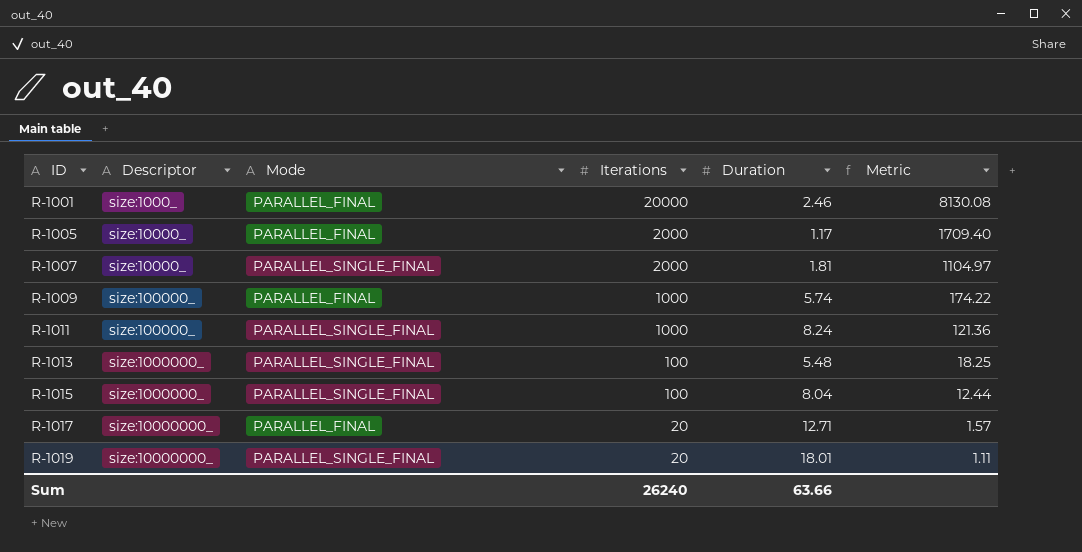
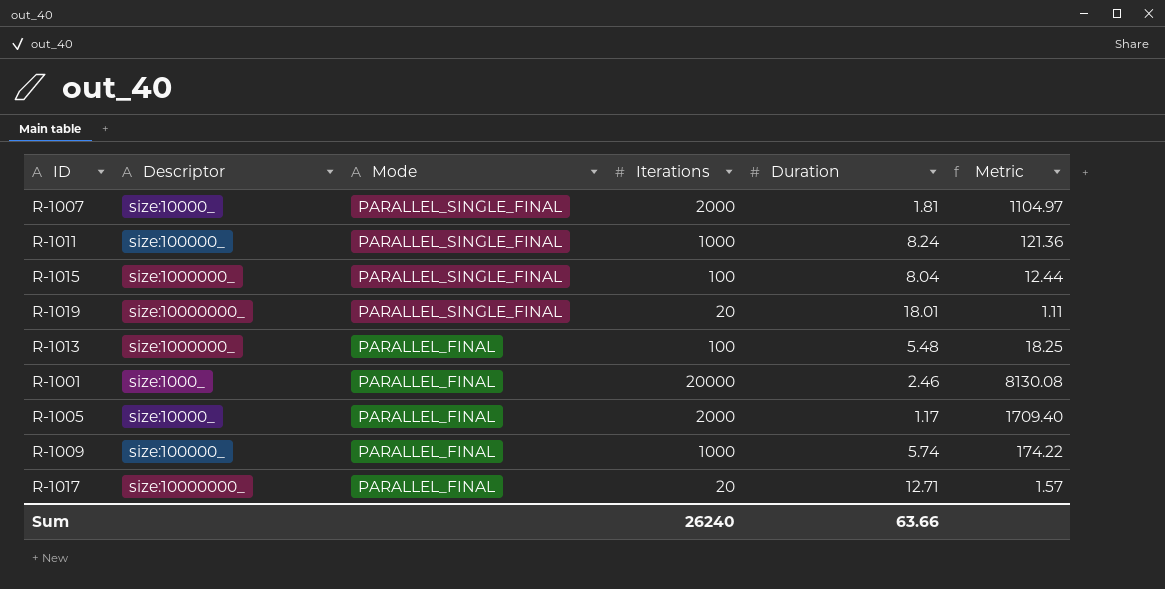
row order: ID ascending -> Mode descending
R-1013 | Mode: PARALLEL_SINGLE_FINAL -> PARALLEL_FINAL

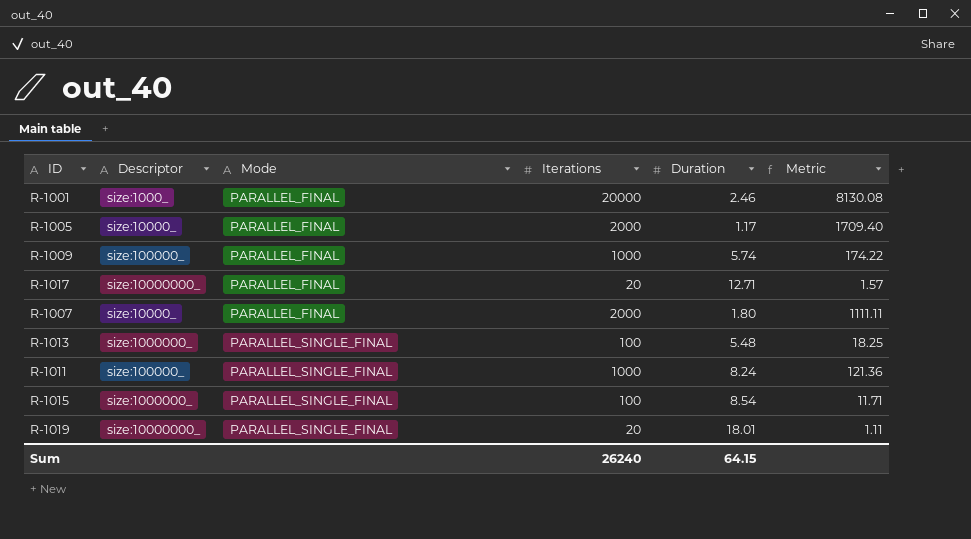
row order: Mode descending -> Mode ascending
R-1007 | Mode: PARALLEL_SINGLE_FINAL -> PARALLEL_FINAL
R-1007 | Duration: 1.81 -> 1.80
R-1007 | Metric: 1104.97 -> 1111.11
R-1013 | Mode: PARALLEL_FINAL -> PARALLEL_SINGLE_FINAL
R-1015 | Duration: 8.04 -> 8.54
R-1015 | Metric: 12.44 -> 11.71
Sum | Duration: 63.66 -> 64.15

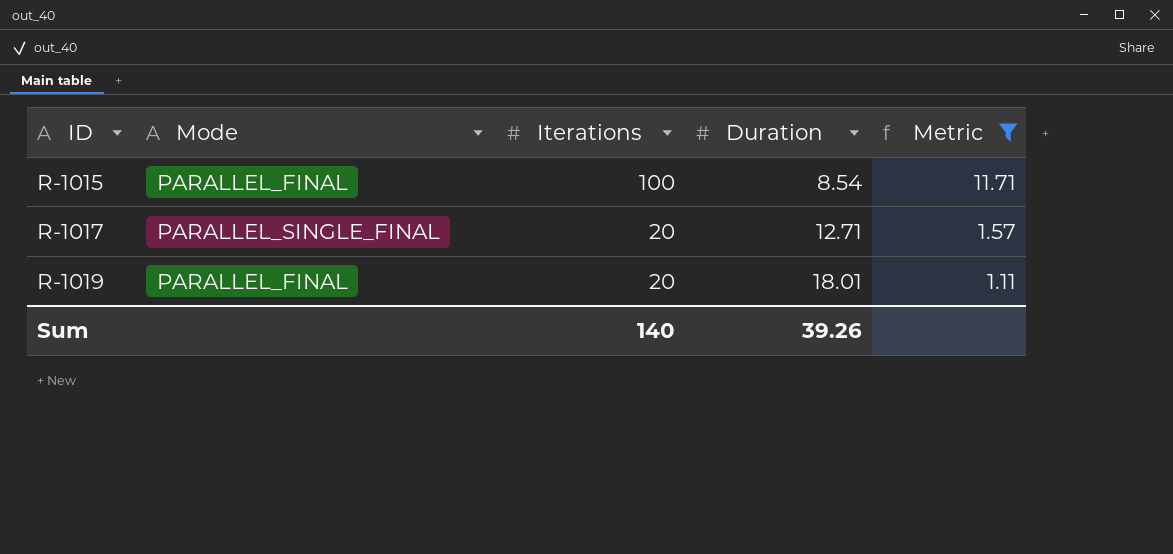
filter: none -> Metric <= 11.71
row order: Mode ascending -> ID ascending
column Descriptor | position: 2 -> none
R-1015 | Mode: PARALLEL_SINGLE_FINAL -> PARALLEL_FINAL
R-1017 | Mode: PARALLEL_FINAL -> PARALLEL_SINGLE_FINAL
R-1019 | Mode: PARALLEL_SINGLE_FINAL -> PARALLEL_FINAL
Sum | Iterations: 26240 -> 140
Sum | Duration: 64.15 -> 39.26

